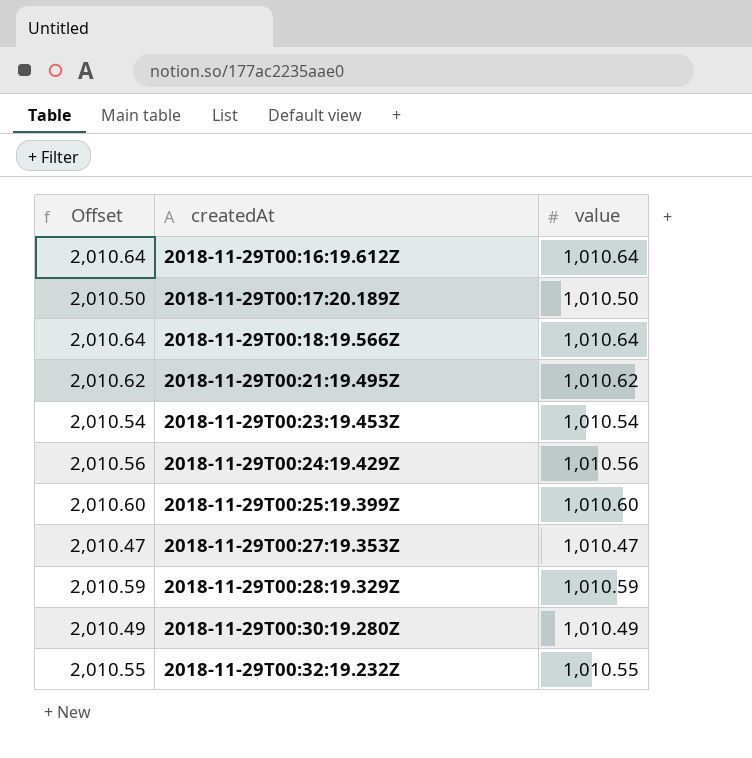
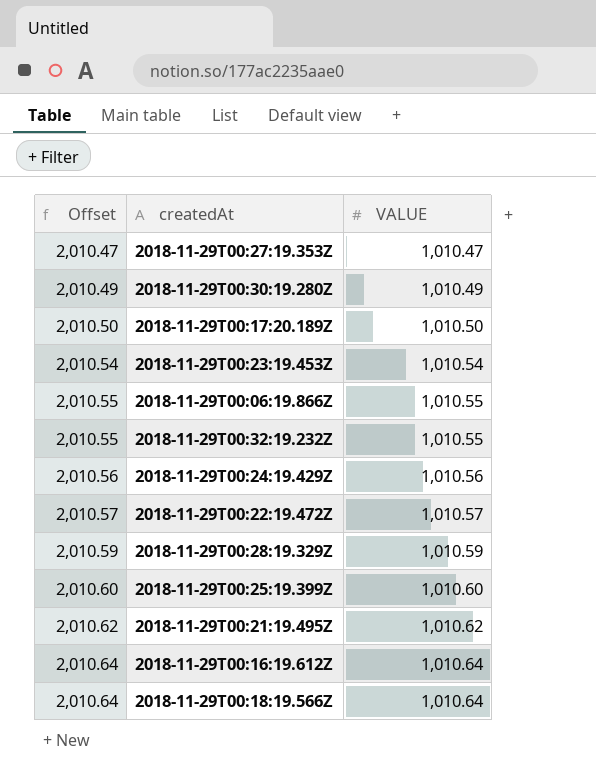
row order: createdAt ascending -> Offset ascending
column name: value -> VALUE
row 2018-11-29T00:06:19.866Z: none -> 2,010.55 | 1,010.55
row 2018-11-29T00:22:19.472Z: none -> 2,010.57 | 1,010.57

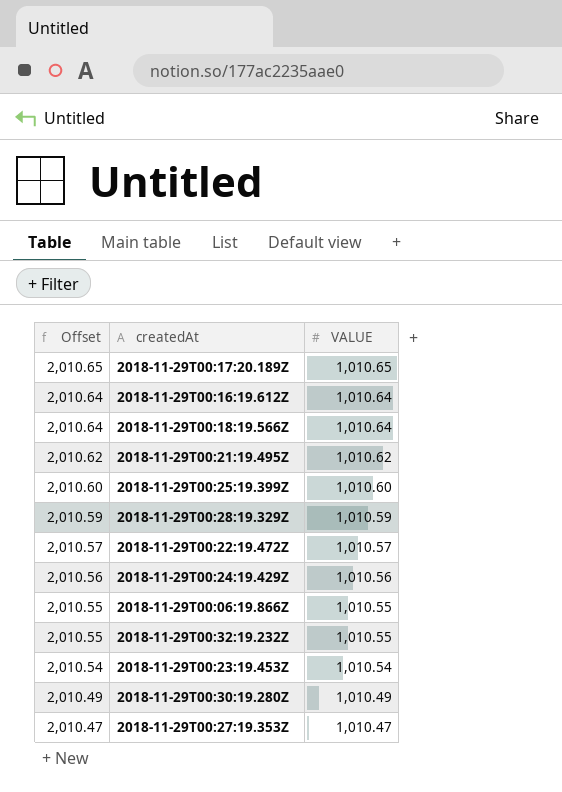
row order: Offset ascending -> Offset descending
2018-11-29T00:17:20.189Z | Offset: 2,010.50 -> 2,010.65
2018-11-29T00:17:20.189Z | VALUE: 1,010.50 -> 1,010.65

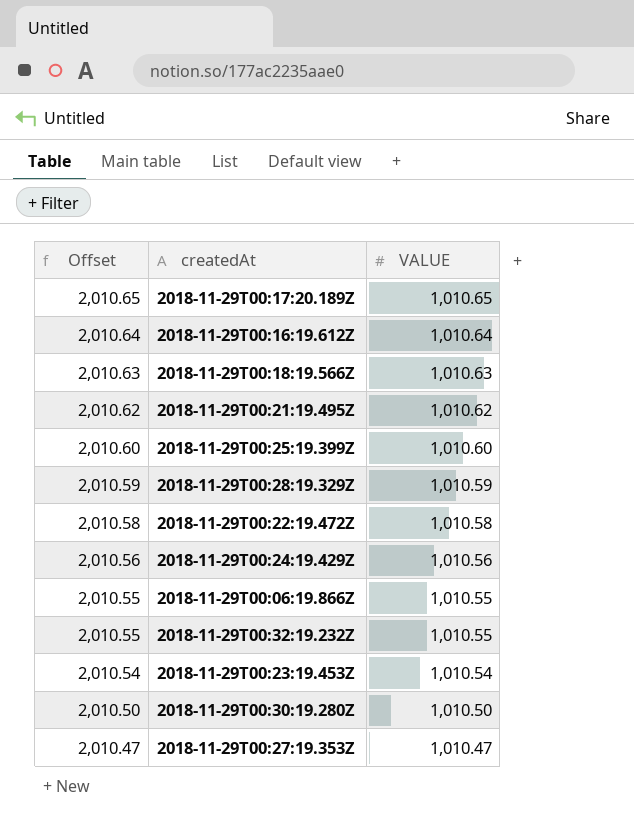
2018-11-29T00:18:19.566Z | Offset: 2,010.64 -> 2,010.63
2018-11-29T00:18:19.566Z | VALUE: 1,010.64 -> 1,010.63
2018-11-29T00:22:19.472Z | Offset: 2,010.57 -> 2,010.58
2018-11-29T00:22:19.472Z | VALUE: 1,010.57 -> 1,010.58
2018-11-29T00:30:19.280Z | Offset: 2,010.49 -> 2,010.50
2018-11-29T00:30:19.280Z | VALUE: 1,010.49 -> 1,010.50

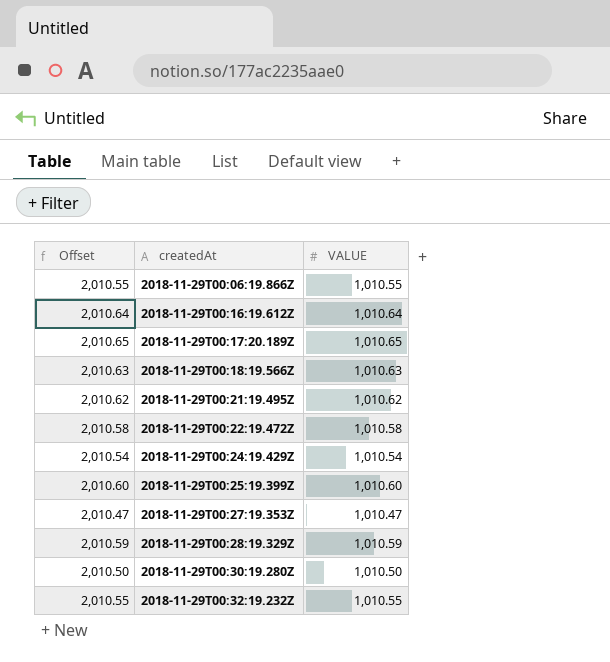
row order: Offset descending -> createdAt ascending
row 2018-11-29T00:23:19.453Z: 2,010.54 | 1,010.54 -> none
2018-11-29T00:24:19.429Z | Offset: 2,010.56 -> 2,010.54
2018-11-29T00:24:19.429Z | VALUE: 1,010.56 -> 1,010.54

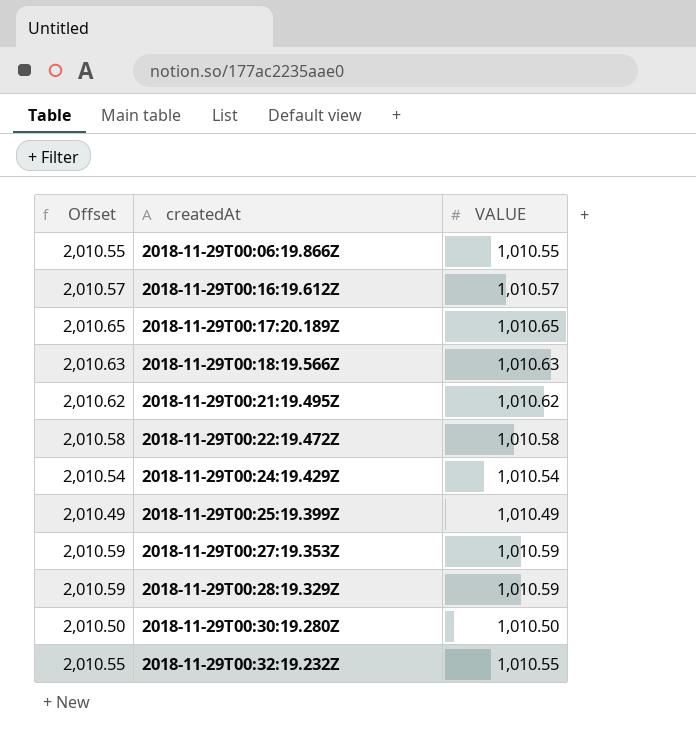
2018-11-29T00:16:19.612Z | Offset: 2,010.64 -> 2,010.57
2018-11-29T00:16:19.612Z | VALUE: 1,010.64 -> 1,010.57
2018-11-29T00:25:19.399Z | Offset: 2,010.60 -> 2,010.49
2018-11-29T00:25:19.399Z | VALUE: 1,010.60 -> 1,010.49
2018-11-29T00:27:19.353Z | Offset: 2,010.47 -> 2,010.59
2018-11-29T00:27:19.353Z | VALUE: 1,010.47 -> 1,010.59

